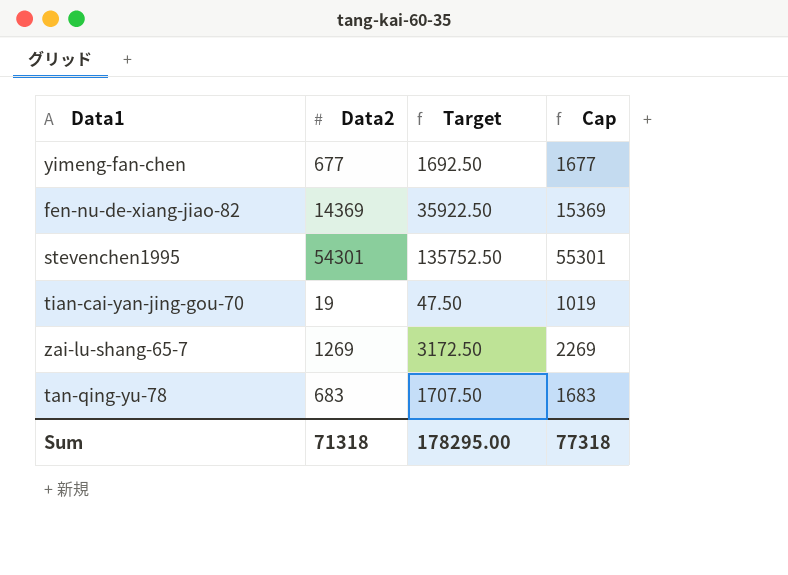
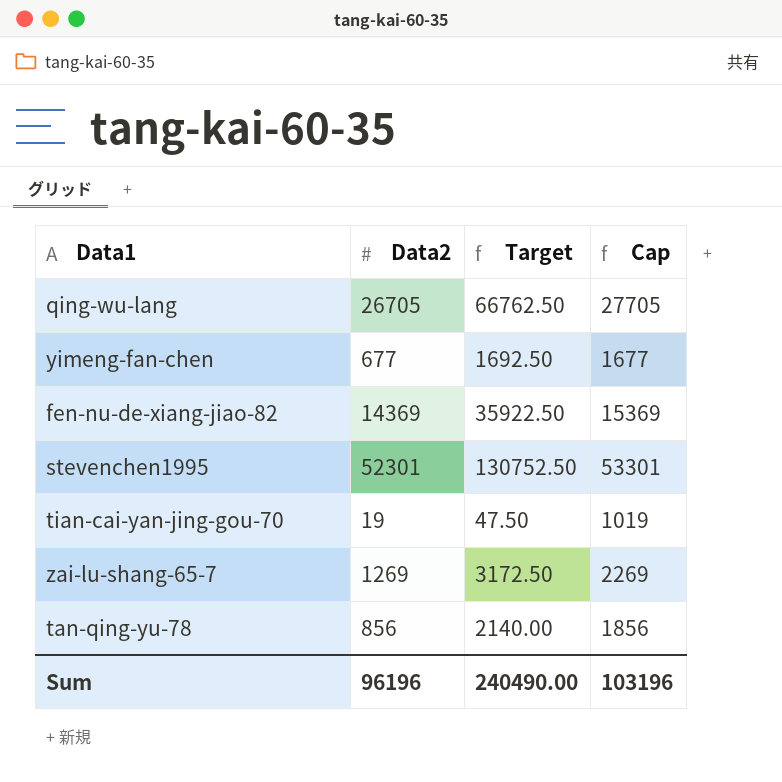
row qing-wu-lang: none -> 26705 | 66762.50 | 27705
stevenchen1995 | Data2: 54301 -> 52301
stevenchen1995 | Target: 135752.50 -> 130752.50
stevenchen1995 | Cap: 55301 -> 53301
tan-qing-yu-78 | Data2: 683 -> 856
tan-qing-yu-78 | Target: 1707.50 -> 2140.00
tan-qing-yu-78 | Cap: 1683 -> 1856
Sum | Data2: 71318 -> 96196
Sum | Target: 178295.00 -> 240490.00
Sum | Cap: 77318 -> 103196

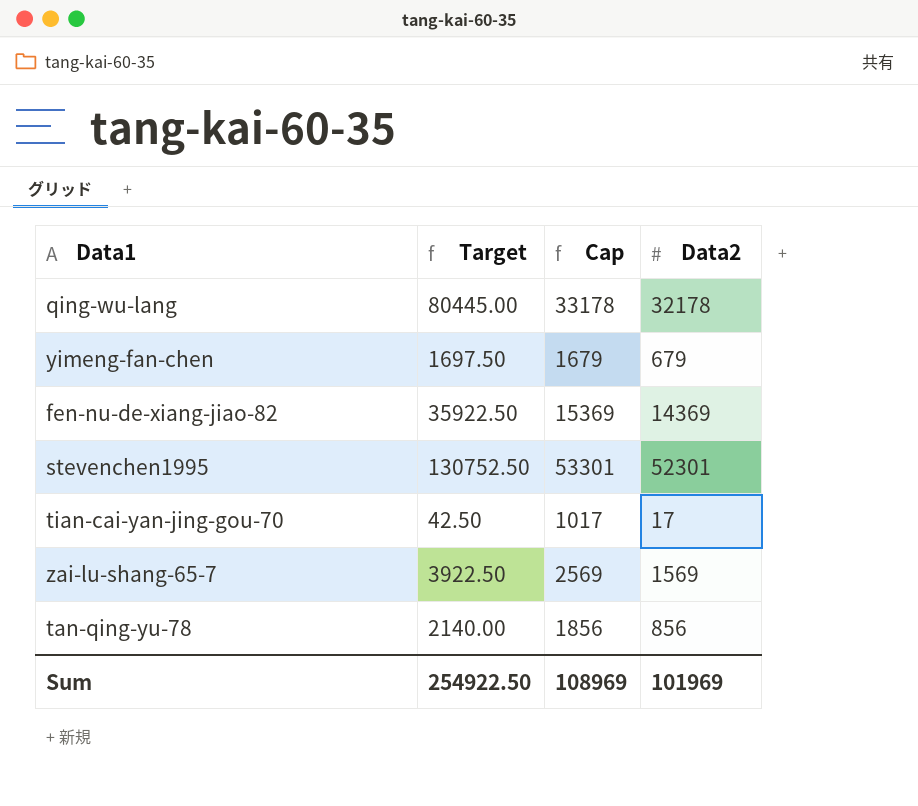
column Data2 | position: 2 -> 4
qing-wu-lang | Target: 66762.50 -> 80445.00
qing-wu-lang | Cap: 27705 -> 33178
qing-wu-lang | Data2: 26705 -> 32178
yimeng-fan-chen | Target: 1692.50 -> 1697.50
yimeng-fan-chen | Cap: 1677 -> 1679
yimeng-fan-chen | Data2: 677 -> 679
tian-cai-yan-jing-gou-70 | Target: 47.50 -> 42.50
tian-cai-yan-jing-gou-70 | Cap: 1019 -> 1017
tian-cai-yan-jing-gou-70 | Data2: 19 -> 17
zai-lu-shang-65-7 | Target: 3172.50 -> 3922.50
zai-lu-shang-65-7 | Cap: 2269 -> 2569
zai-lu-shang-65-7 | Data2: 1269 -> 1569
Sum | Target: 240490.00 -> 254922.50
Sum | Cap: 103196 -> 108969
Sum | Data2: 96196 -> 101969

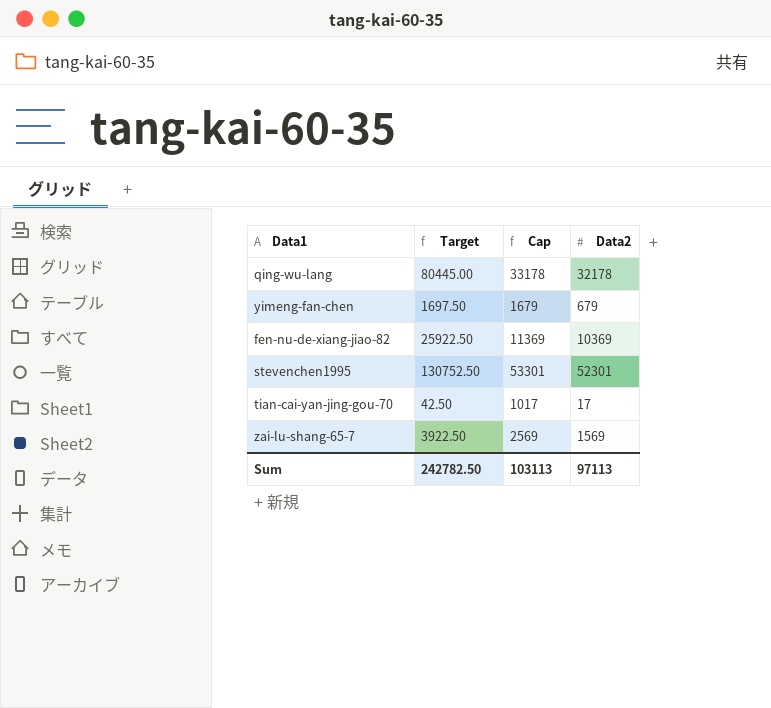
row tan-qing-yu-78: 2140.00 | 1856 | 856 -> none
fen-nu-de-xiang-jiao-82 | Target: 35922.50 -> 25922.50
fen-nu-de-xiang-jiao-82 | Cap: 15369 -> 11369
fen-nu-de-xiang-jiao-82 | Data2: 14369 -> 10369
Sum | Target: 254922.50 -> 242782.50
Sum | Cap: 108969 -> 103113
Sum | Data2: 101969 -> 97113

